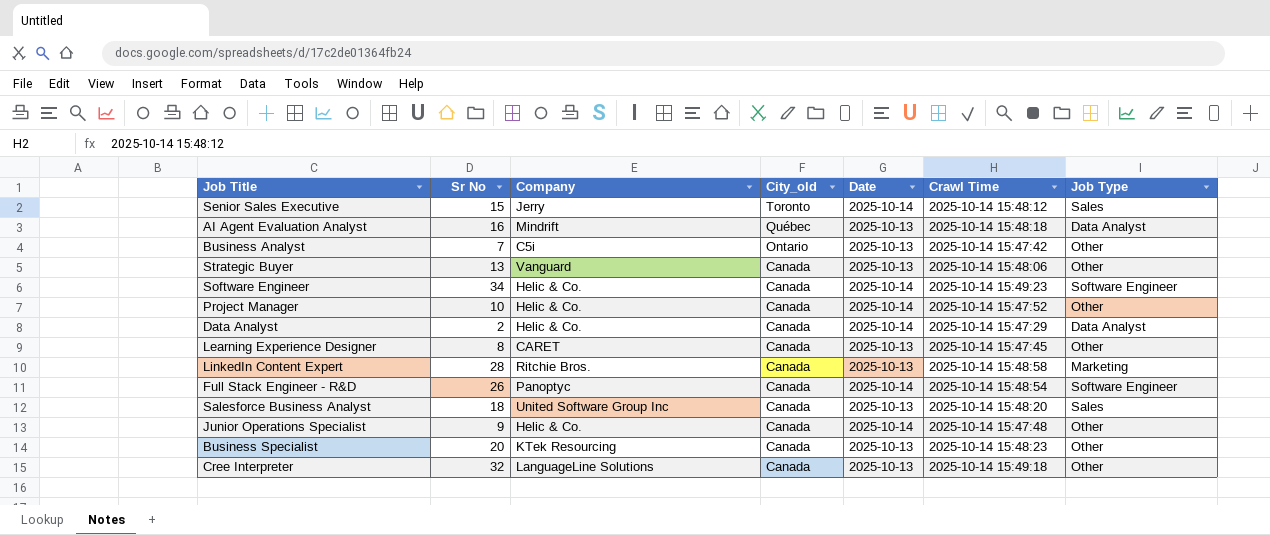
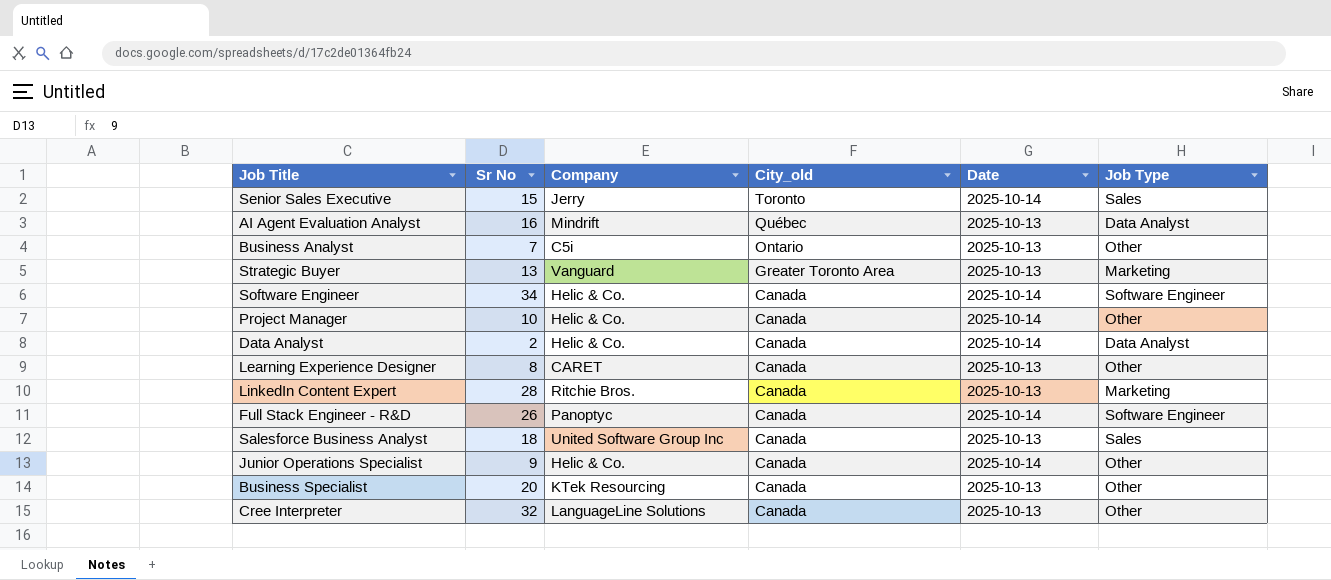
column Crawl Time | position: 6 -> none
Strategic Buyer | City_old: Canada -> Greater Toronto Area
Strategic Buyer | Job Type: Other -> Marketing

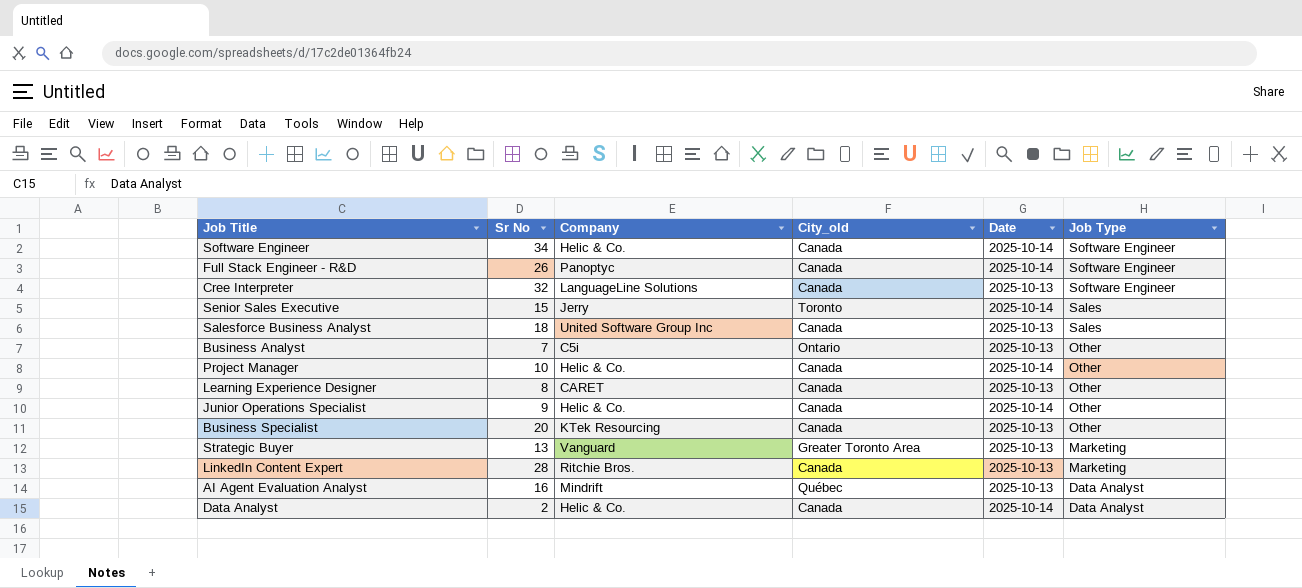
row order: City_old descending -> Job Type descending
Cree Interpreter | Job Type: Other -> Software Engineer

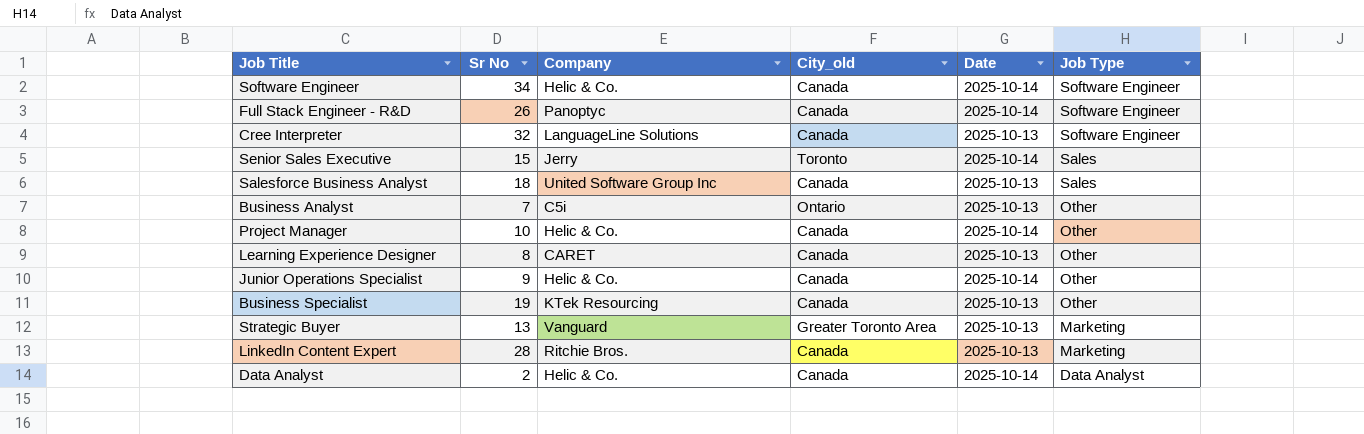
row AI Agent Evaluation Analyst: 16 | Mindrift | Québec | 2025-10-13 | Data Analyst -> none
Business Specialist | Sr No: 20 -> 19

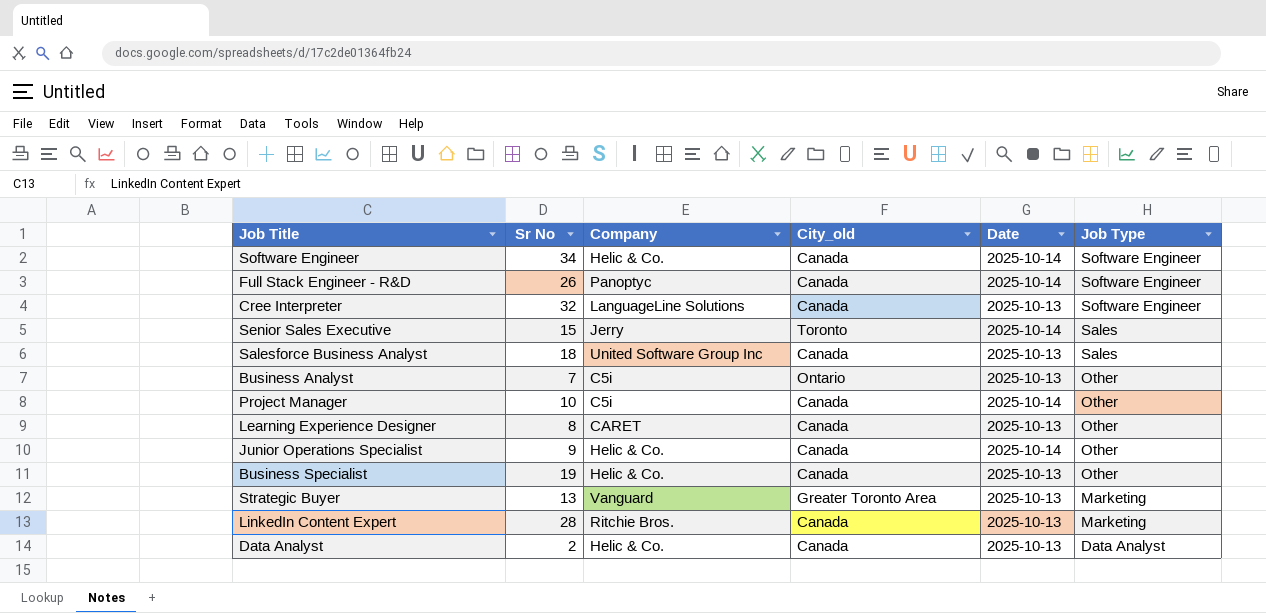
Project Manager | Company: Helic & Co. -> C5i
Business Specialist | Company: KTek Resourcing -> Helic & Co.
Data Analyst | Date: 2025-10-14 -> 2025-10-13

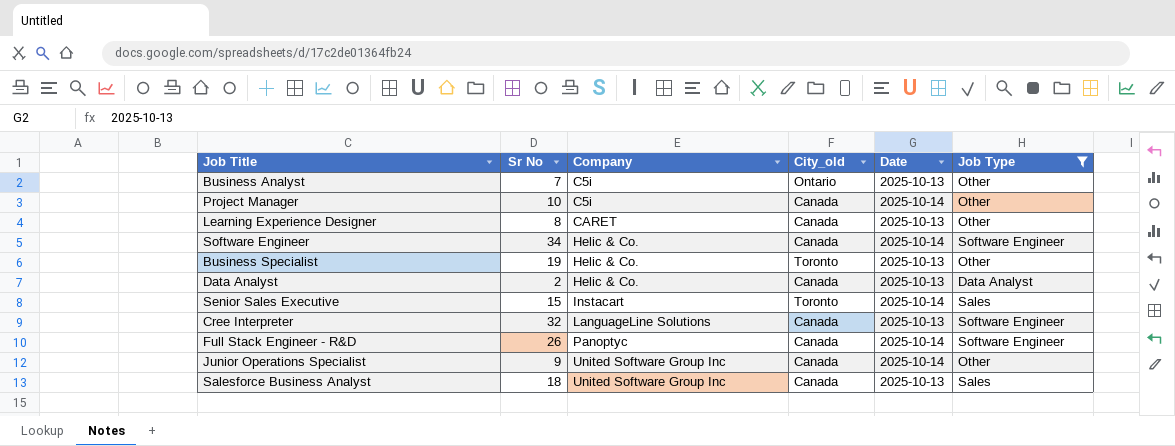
filter: none -> Job Type != Marketing
row order: Job Type descending -> Company ascending
Business Specialist | City_old: Canada -> Toronto
Senior Sales Executive | Company: Jerry -> Instacart
Junior Operations Specialist | Company: Helic & Co. -> United Software Group Inc

